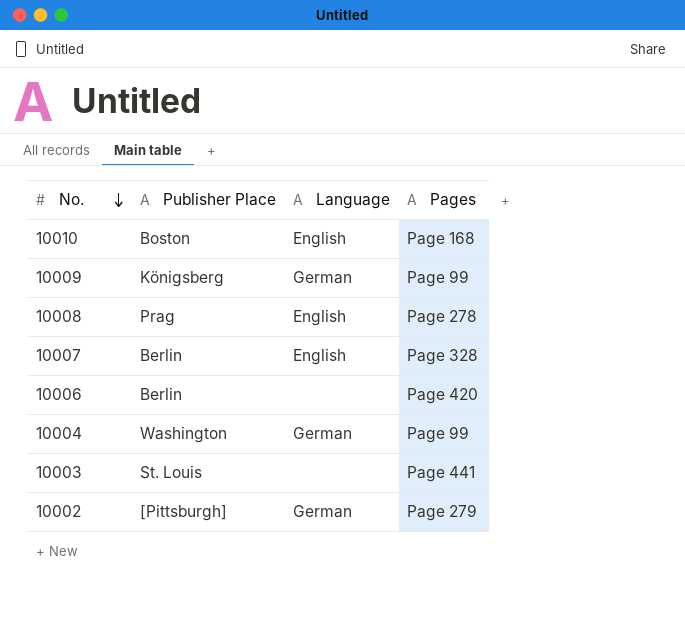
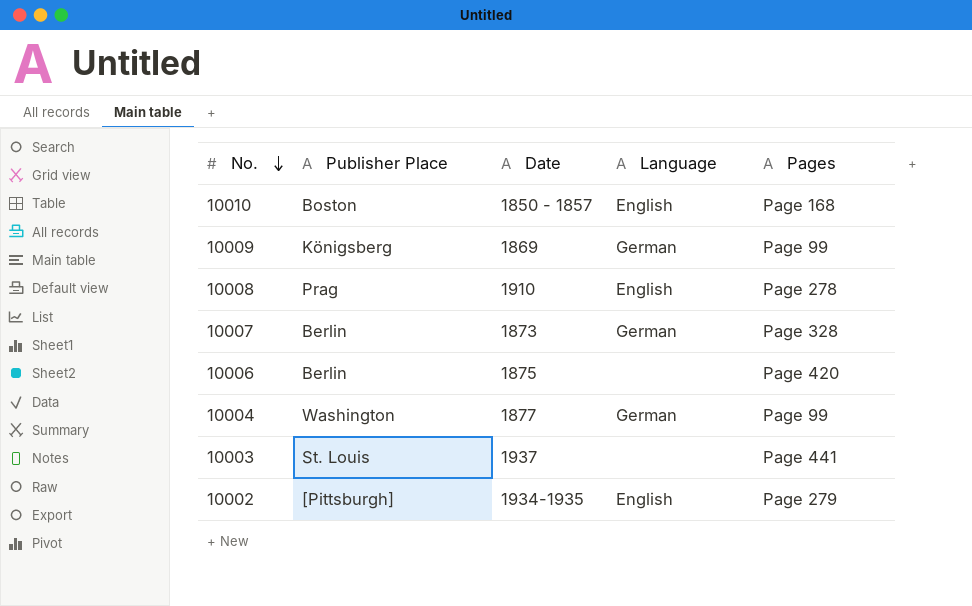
column Date | position: none -> 3
10007 | Language: English -> German
10002 | Language: German -> English

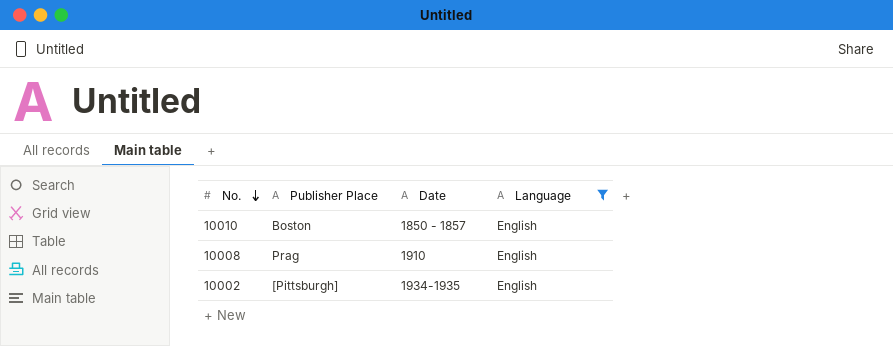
filter: none -> Language = English
column Pages | position: 5 -> none

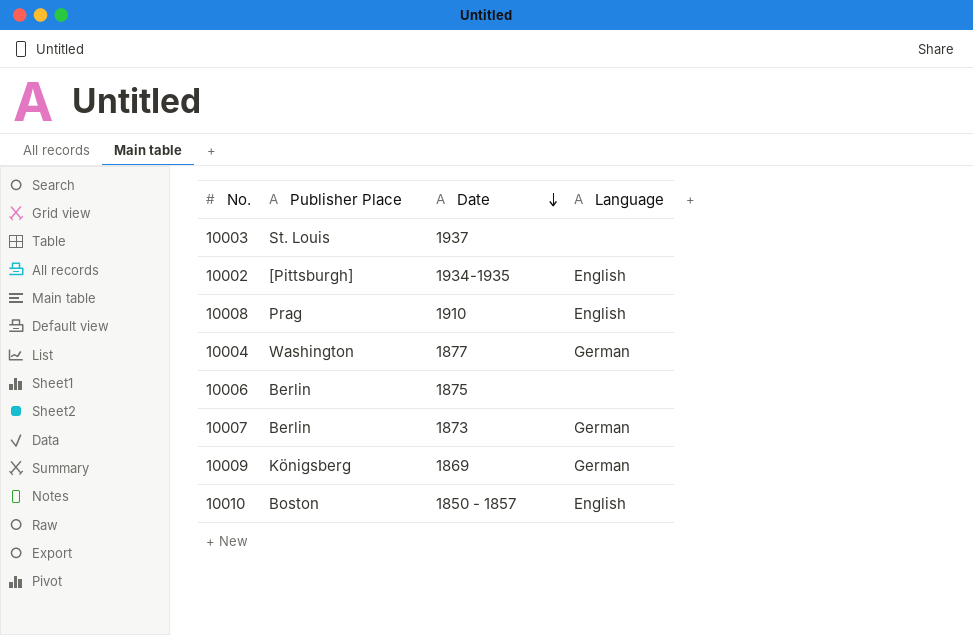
filter: Language = English -> none
row order: No. descending -> Date descending

